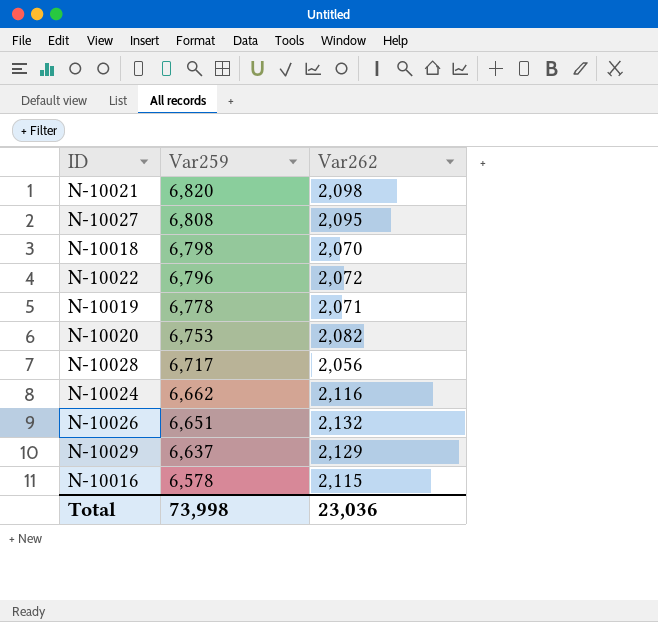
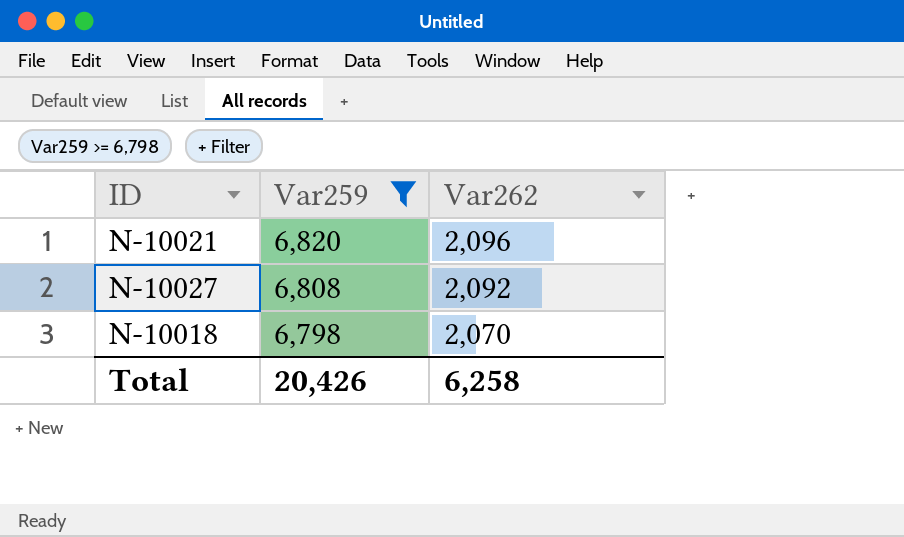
filter: none -> Var259 >= 6,798
N-10021 | Var262: 2,098 -> 2,096
N-10027 | Var262: 2,095 -> 2,092
Total | Var259: 73,998 -> 20,426
Total | Var262: 23,036 -> 6,258

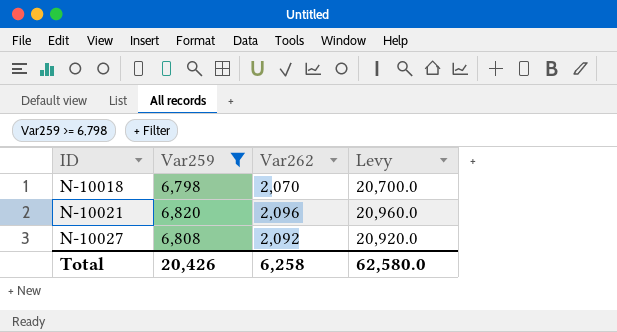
row order: Var259 descending -> ID ascending
column Levy | formula: none -> [Var262] * 10

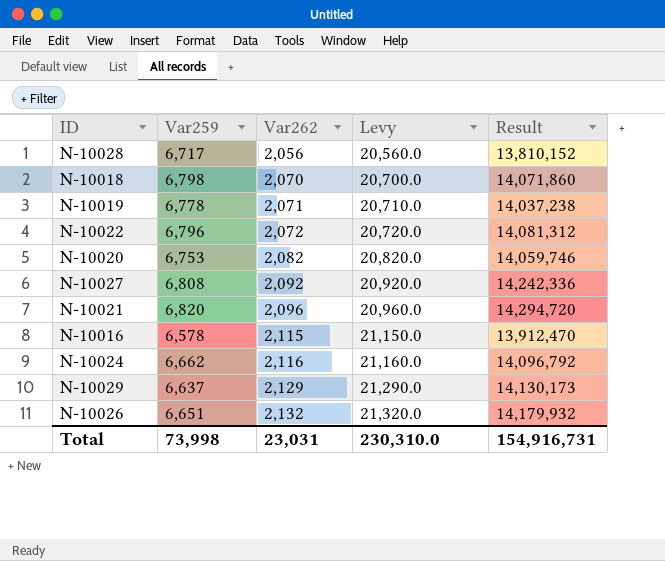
filter: Var259 >= 6,798 -> none
row order: ID ascending -> Var262 ascending
column Result | formula: none -> [Var259] * [Var262]
Total | Var259: 20,426 -> 73,998
Total | Var262: 6,258 -> 23,031
Total | Levy: 62,580.0 -> 230,310.0

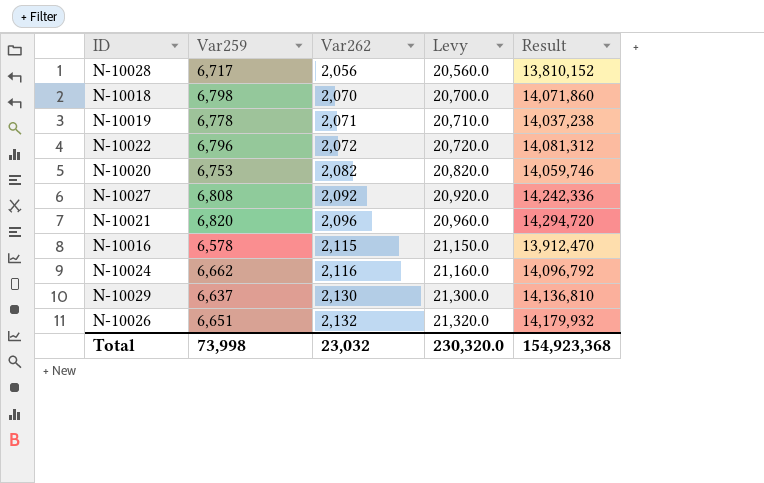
N-10029 | Var262: 2,129 -> 2,130
N-10029 | Levy: 21,290.0 -> 21,300.0
N-10029 | Result: 14,130,173 -> 14,136,810
Total | Var262: 23,031 -> 23,032
Total | Levy: 230,310.0 -> 230,320.0
Total | Result: 154,916,731 -> 154,923,368

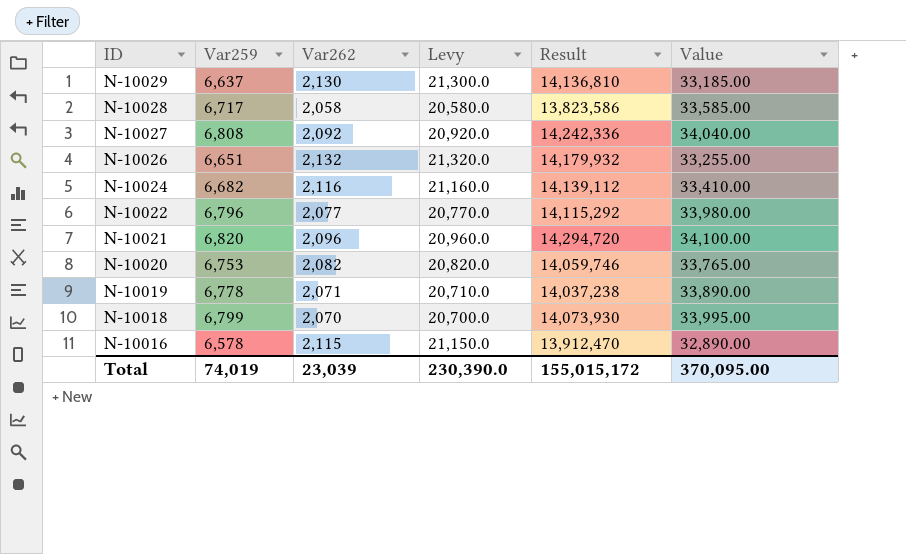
row order: Var262 ascending -> ID descending
column Value | formula: none -> [Var259] * 5
N-10028 | Var262: 2,056 -> 2,058
N-10028 | Levy: 20,560.0 -> 20,580.0
N-10028 | Result: 13,810,152 -> 13,823,586
N-10024 | Var259: 6,662 -> 6,682
N-10024 | Result: 14,096,792 -> 14,139,112
N-10022 | Var262: 2,072 -> 2,077
N-10022 | Levy: 20,720.0 -> 20,770.0
N-10022 | Result: 14,081,312 -> 14,115,292
N-10018 | Var259: 6,798 -> 6,799
N-10018 | Result: 14,071,860 -> 14,073,930
Total | Var259: 73,998 -> 74,019
Total | Var262: 23,032 -> 23,039
Total | Levy: 230,320.0 -> 230,390.0
Total | Result: 154,923,368 -> 155,015,172

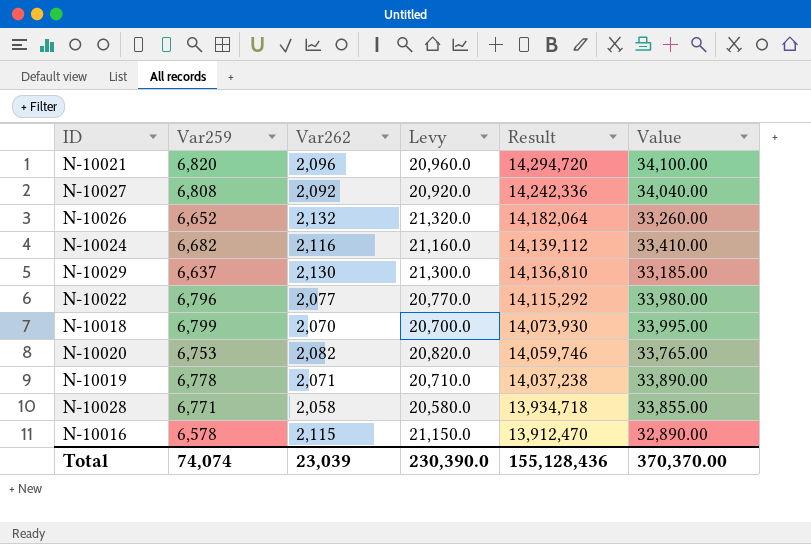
row order: ID descending -> Result descending
N-10026 | Var259: 6,651 -> 6,652
N-10026 | Result: 14,179,932 -> 14,182,064
N-10026 | Value: 33,255.00 -> 33,260.00
N-10028 | Var259: 6,717 -> 6,771
N-10028 | Result: 13,823,586 -> 13,934,718
N-10028 | Value: 33,585.00 -> 33,855.00
Total | Var259: 74,019 -> 74,074
Total | Result: 155,015,172 -> 155,128,436
Total | Value: 370,095.00 -> 370,370.00

